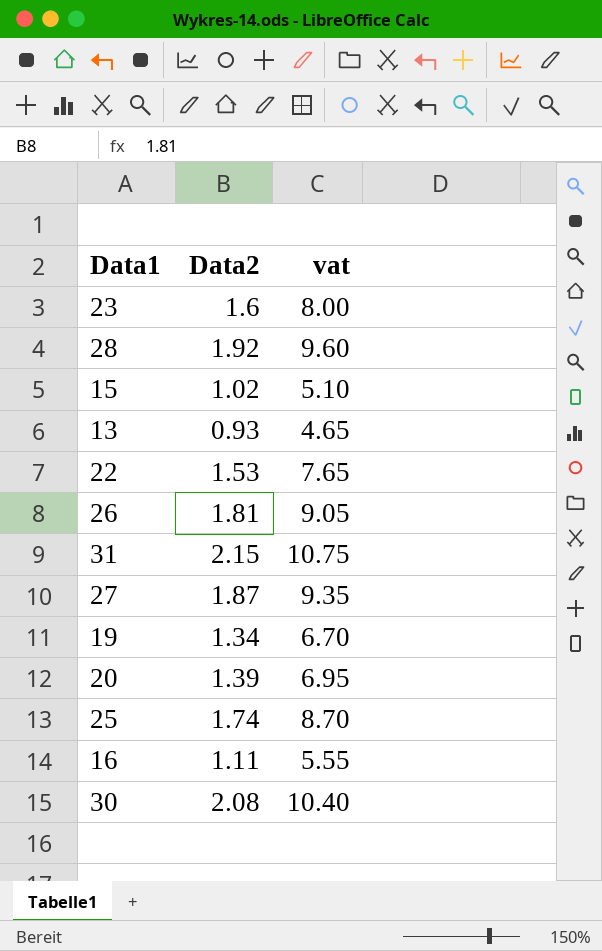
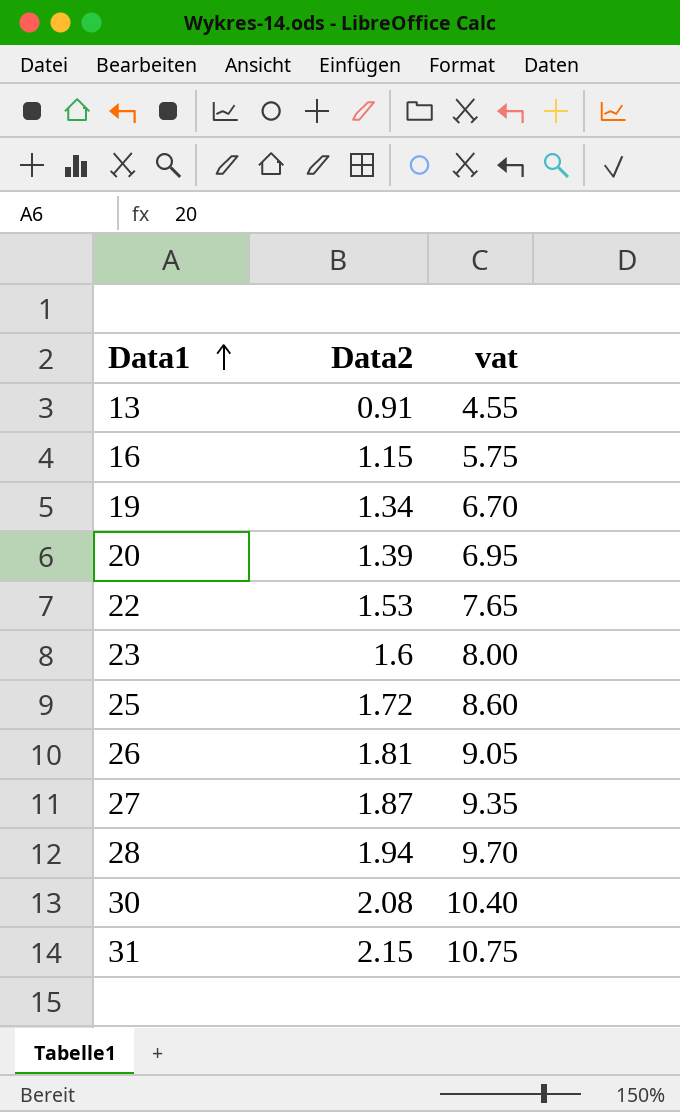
row order: none -> Data1 ascending
row 15: 1.02 | 5.10 -> none
13 | Data2: 0.93 -> 0.91
13 | vat: 4.65 -> 4.55
16 | Data2: 1.11 -> 1.15
16 | vat: 5.55 -> 5.75
25 | Data2: 1.74 -> 1.72
25 | vat: 8.70 -> 8.60
28 | Data2: 1.92 -> 1.94
28 | vat: 9.60 -> 9.70

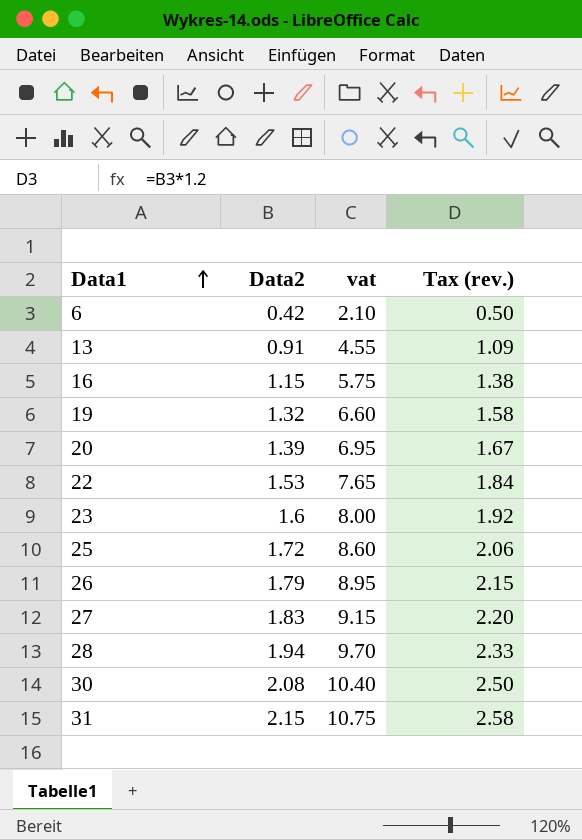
column Tax (rev.) | formula: none -> [Data2] * 1.2
row 6: none -> 0.42 | 2.10 | 0.50
19 | Data2: 1.34 -> 1.32
19 | vat: 6.70 -> 6.60
26 | Data2: 1.81 -> 1.79
26 | vat: 9.05 -> 8.95
27 | Data2: 1.87 -> 1.83
27 | vat: 9.35 -> 9.15

